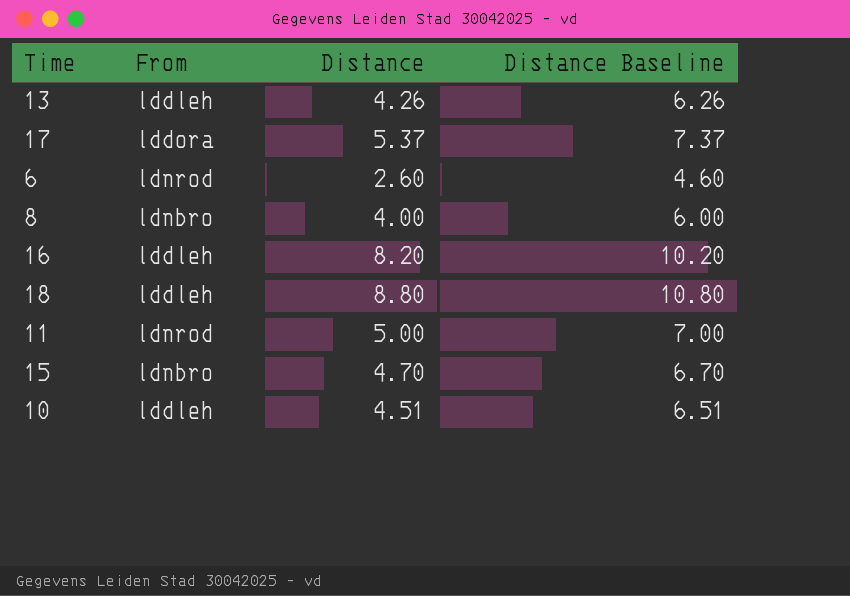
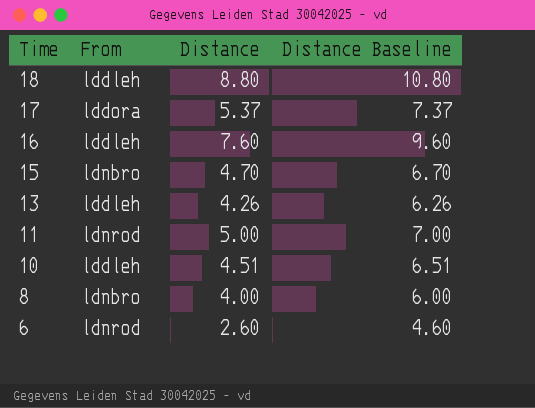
row order: none -> Time descending
16 | Distance: 8.20 -> 7.60
16 | Distance Baseline: 10.20 -> 9.60

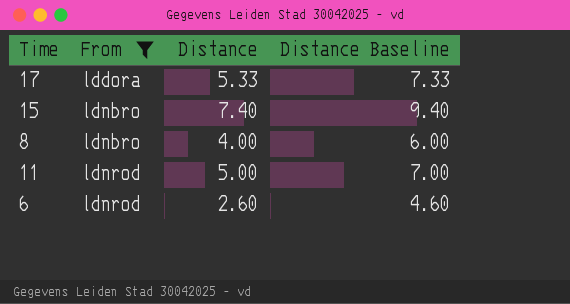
filter: none -> From != lddleh
row order: Time descending -> From ascending
17 | Distance: 5.37 -> 5.33
17 | Distance Baseline: 7.37 -> 7.33
15 | Distance: 4.70 -> 7.40
15 | Distance Baseline: 6.70 -> 9.40

